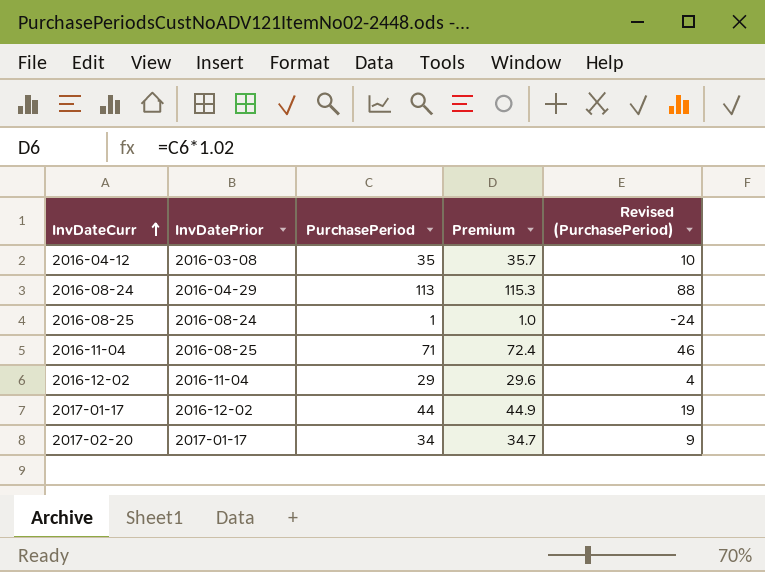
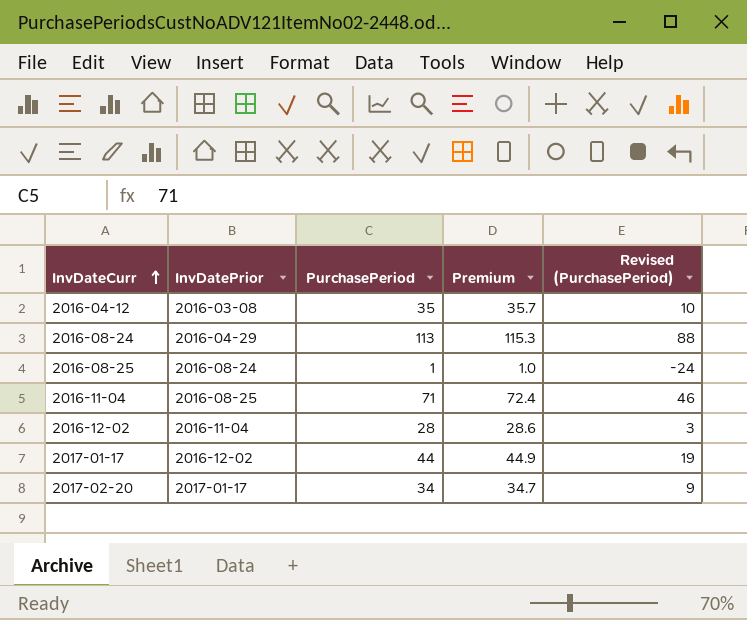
2016-12-02 | PurchasePeriod: 29 -> 28
2016-12-02 | Premium: 29.6 -> 28.6
2016-12-02 | Revised (PurchasePeriod): 4 -> 3

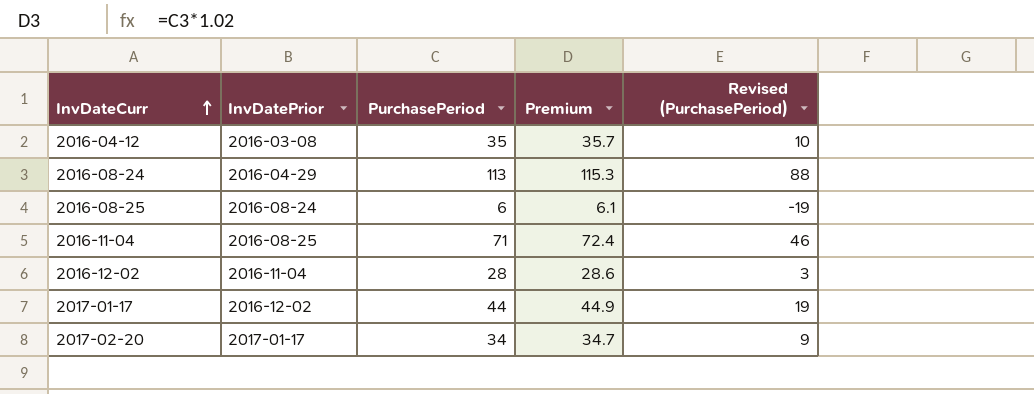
2016-08-25 | PurchasePeriod: 1 -> 6
2016-08-25 | Premium: 1.0 -> 6.1
2016-08-25 | Revised (PurchasePeriod): -24 -> -19

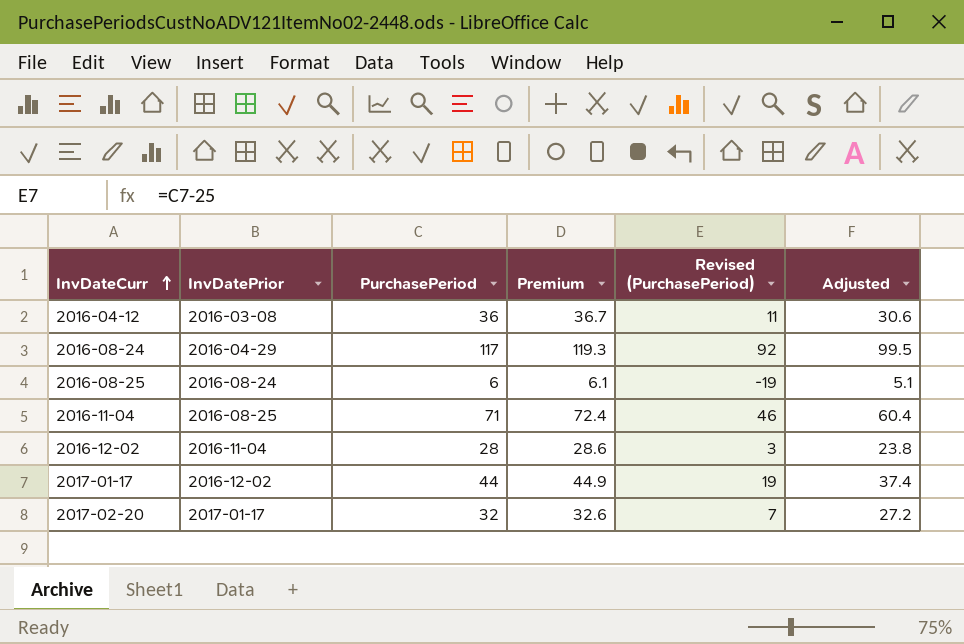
column Adjusted | formula: none -> [PurchasePeriod] * 0.85
2016-04-12 | PurchasePeriod: 35 -> 36
2016-04-12 | Premium: 35.7 -> 36.7
2016-04-12 | Revised (PurchasePeriod): 10 -> 11
2016-08-24 | PurchasePeriod: 113 -> 117
2016-08-24 | Premium: 115.3 -> 119.3
2016-08-24 | Revised (PurchasePeriod): 88 -> 92
2017-02-20 | PurchasePeriod: 34 -> 32
2017-02-20 | Premium: 34.7 -> 32.6
2017-02-20 | Revised (PurchasePeriod): 9 -> 7

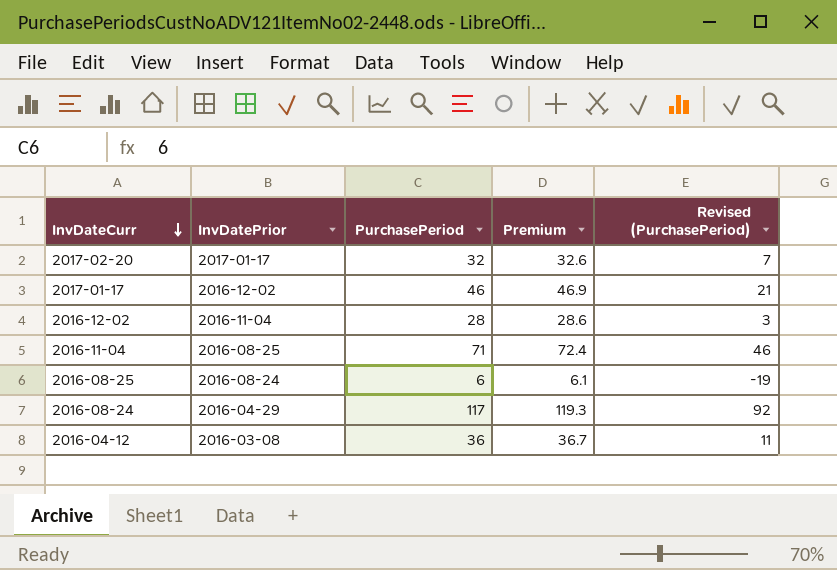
row order: InvDateCurr ascending -> InvDateCurr descending
column Adjusted | formula: [PurchasePeriod] * 0.85 -> none
2017-01-17 | PurchasePeriod: 44 -> 46
2017-01-17 | Premium: 44.9 -> 46.9
2017-01-17 | Revised (PurchasePeriod): 19 -> 21

